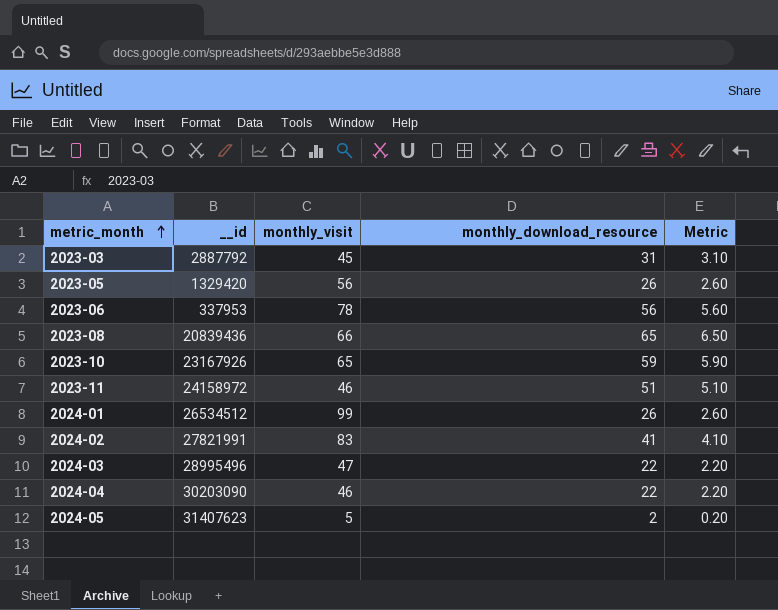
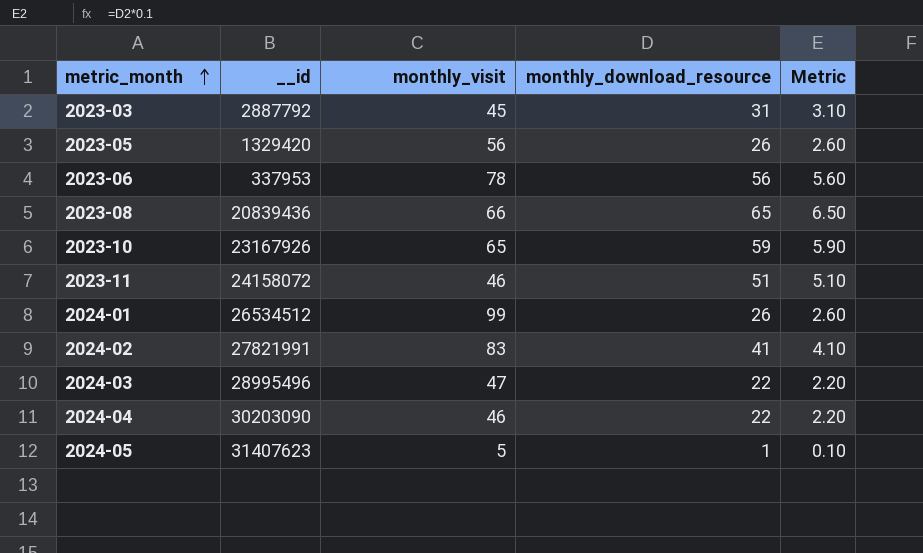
2023-11 | __id: 24158972 -> 24158072
2024-05 | monthly_download_resource: 2 -> 1
2024-05 | Metric: 0.20 -> 0.10

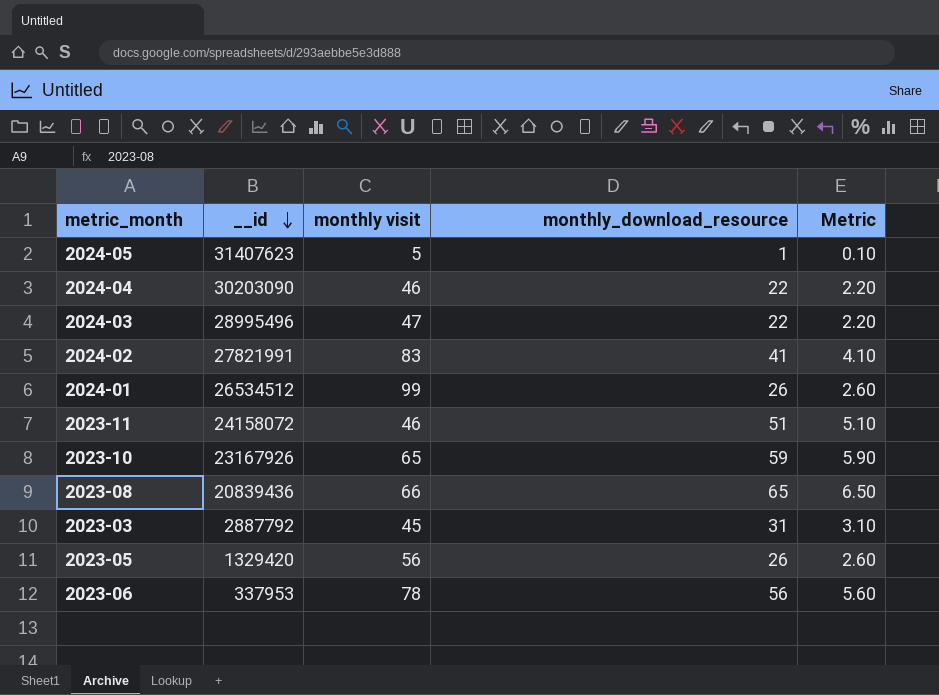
row order: metric_month ascending -> __id descending
column name: monthly_visit -> monthly visit

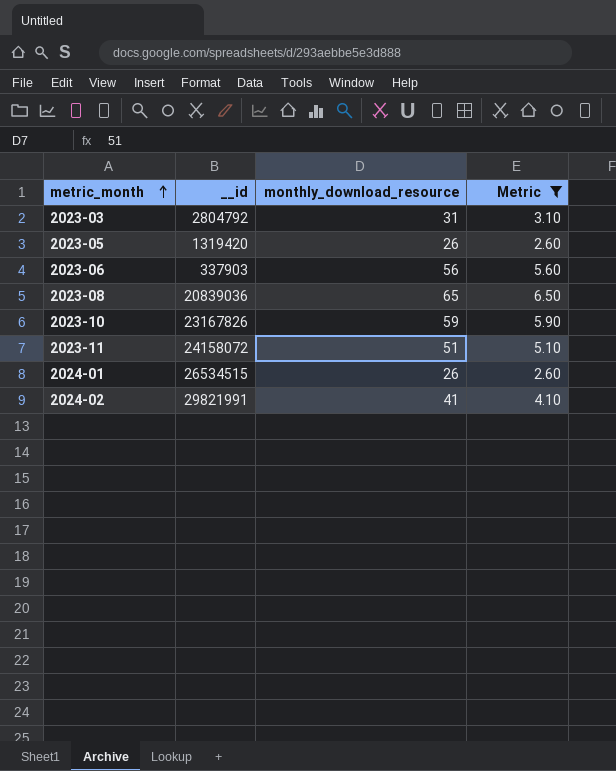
filter: none -> Metric >= 2.60
row order: __id descending -> metric_month ascending
column monthly visit | position: 3 -> none
2023-03 | __id: 2887792 -> 2804792
2023-05 | __id: 1329420 -> 1319420
2023-06 | __id: 337953 -> 337903
2023-08 | __id: 20839436 -> 20839036
2023-10 | __id: 23167926 -> 23167826
2024-01 | __id: 26534512 -> 26534515
2024-02 | __id: 27821991 -> 29821991

